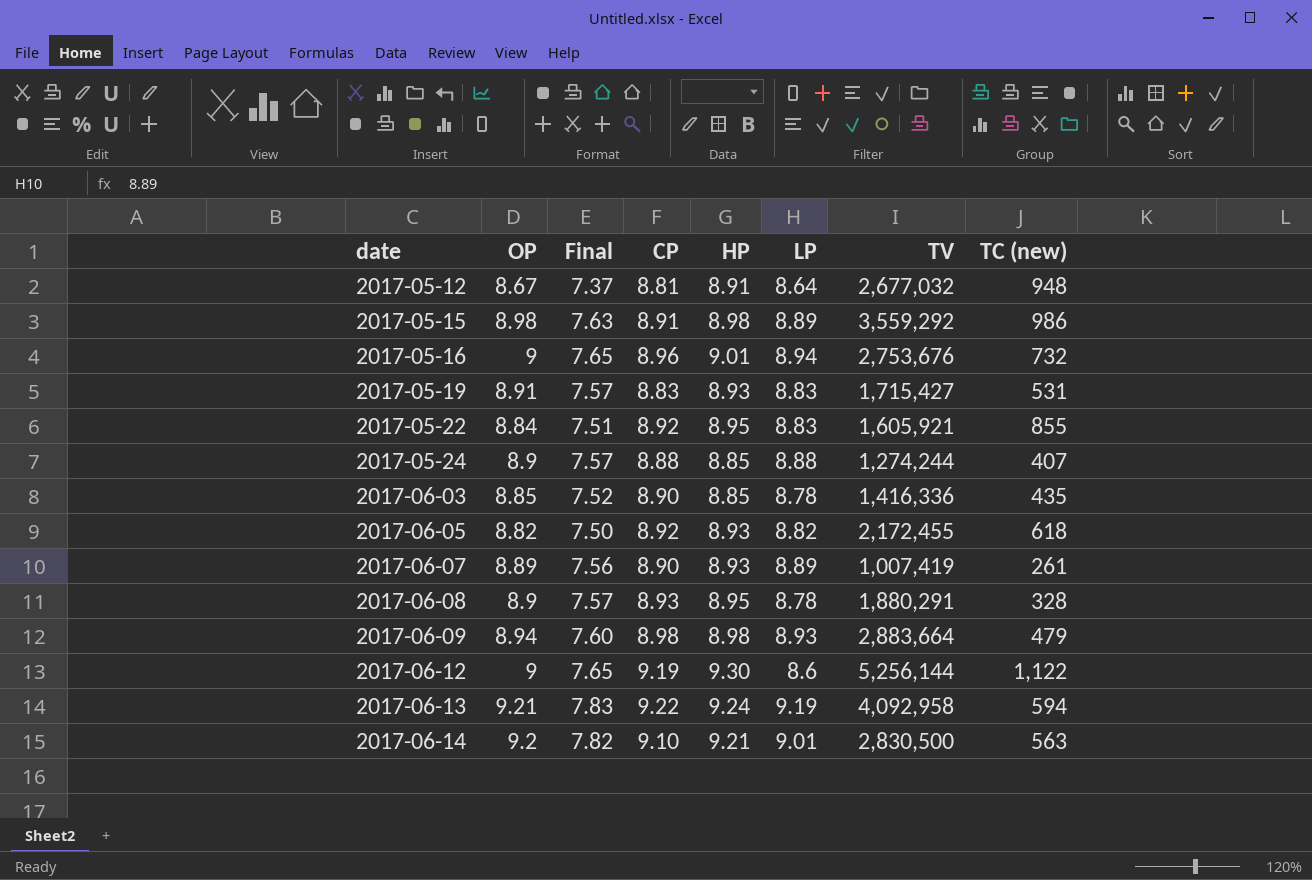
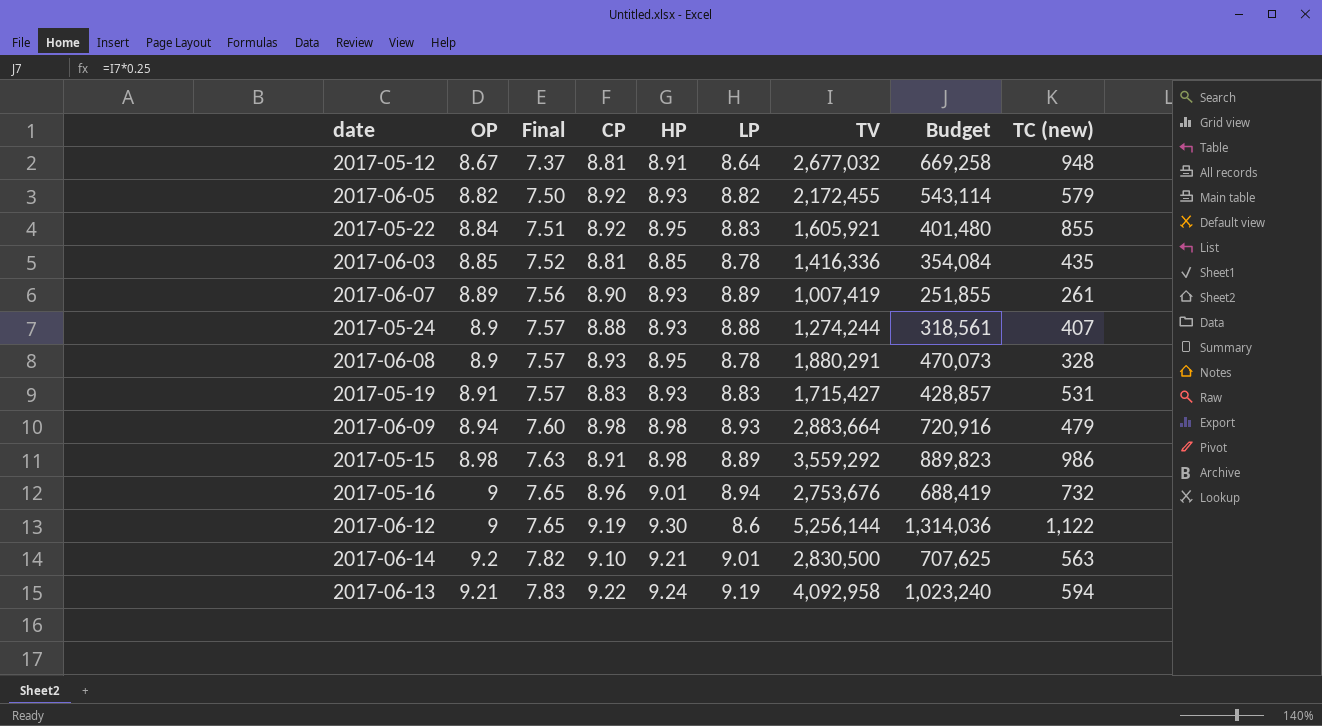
row order: date ascending -> OP ascending
column Budget | formula: none -> [TV] * 0.25
2017-06-05 | TC (new): 618 -> 579
2017-06-03 | CP: 8.90 -> 8.81
2017-05-24 | HP: 8.85 -> 8.93

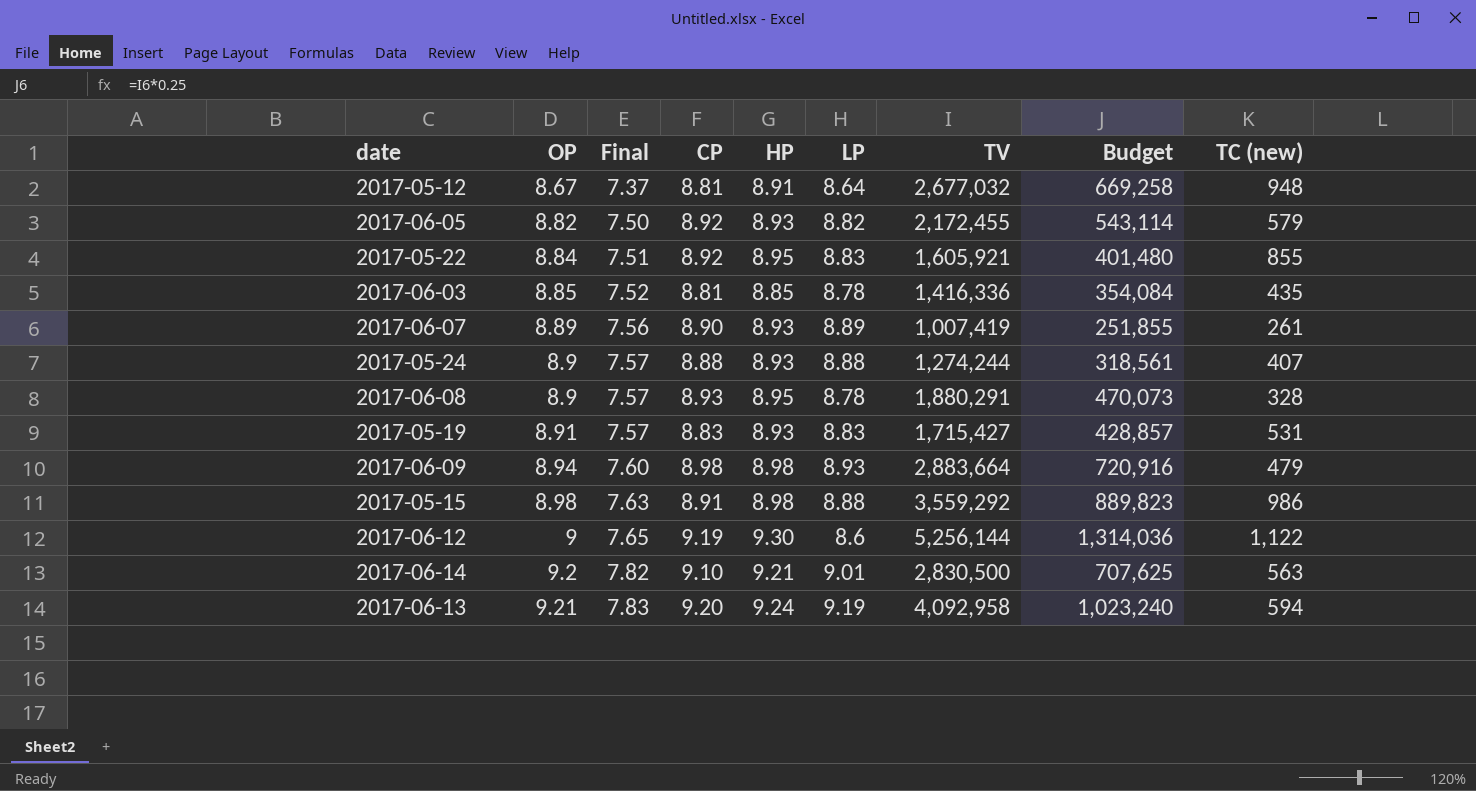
row 2017-05-16: 9 | 7.65 | 8.96 | 9.01 | 8.94 | 2,753,676 | 688,419 | 732 -> none
2017-05-15 | LP: 8.89 -> 8.88
2017-06-13 | CP: 9.22 -> 9.20

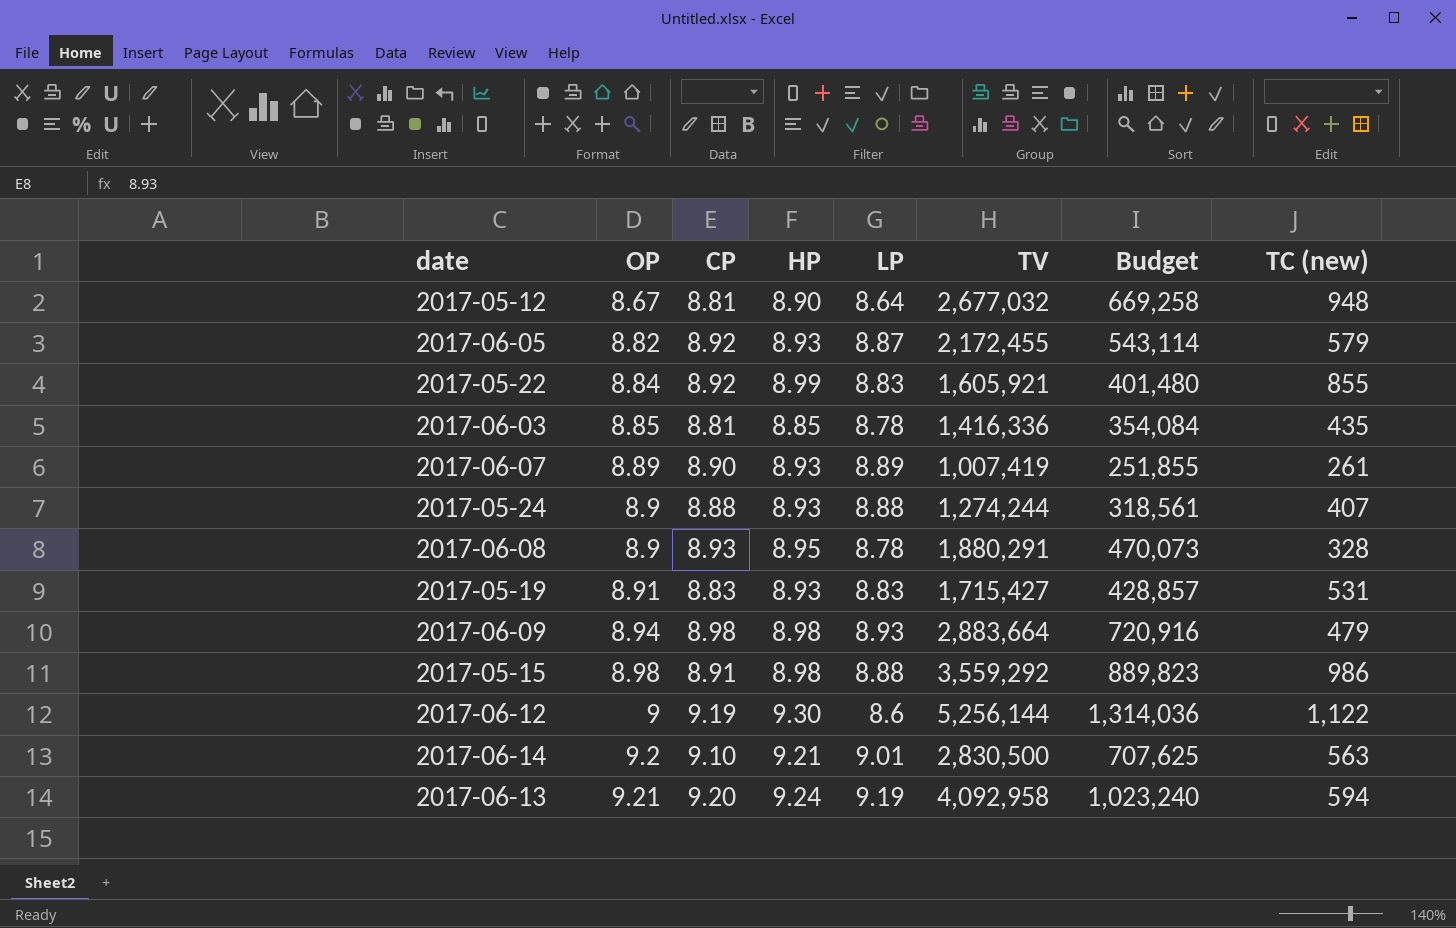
column Final | formula: [OP] * 0.85 -> none
2017-05-12 | HP: 8.91 -> 8.90
2017-06-05 | LP: 8.82 -> 8.87
2017-05-22 | HP: 8.95 -> 8.99

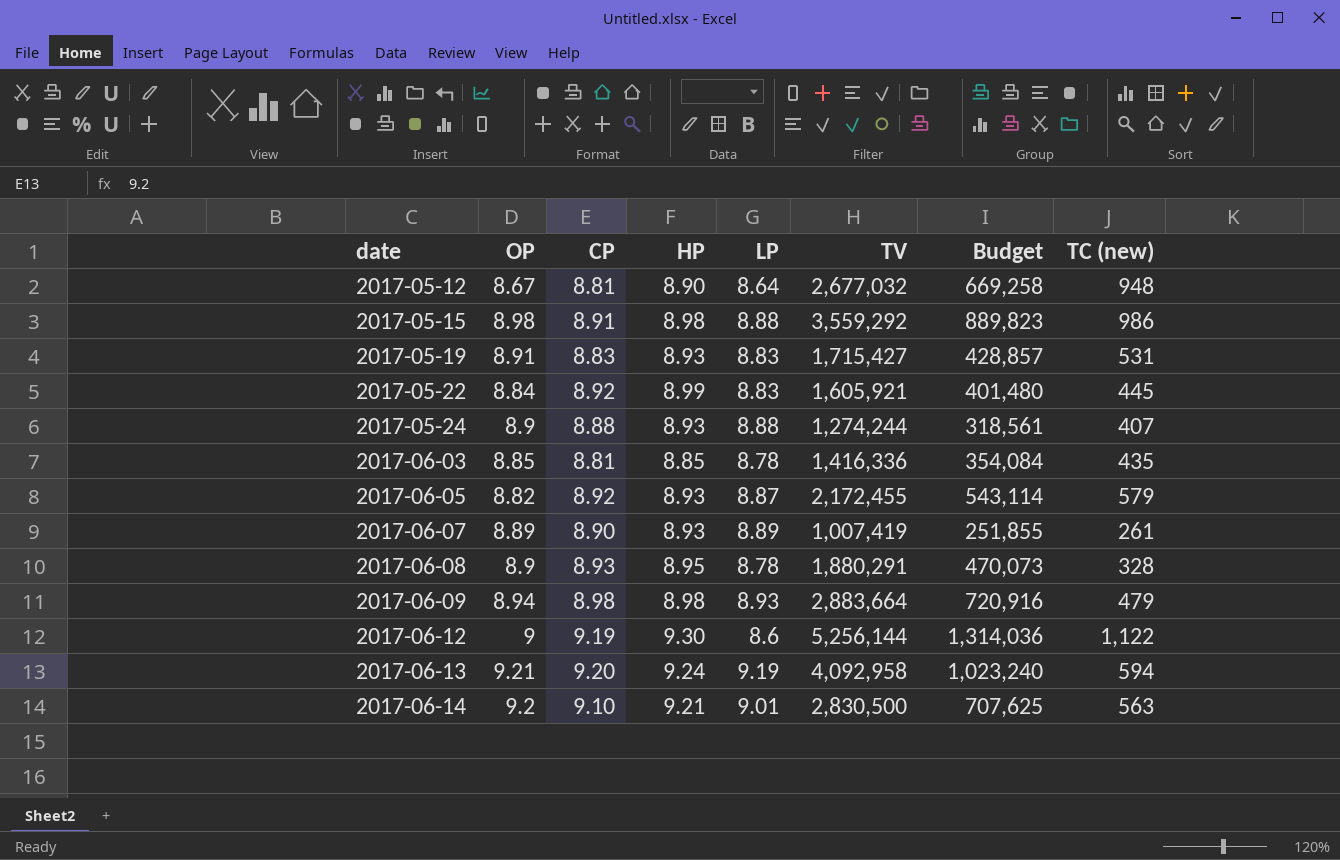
row order: OP ascending -> date ascending
2017-05-22 | TC (new): 855 -> 445

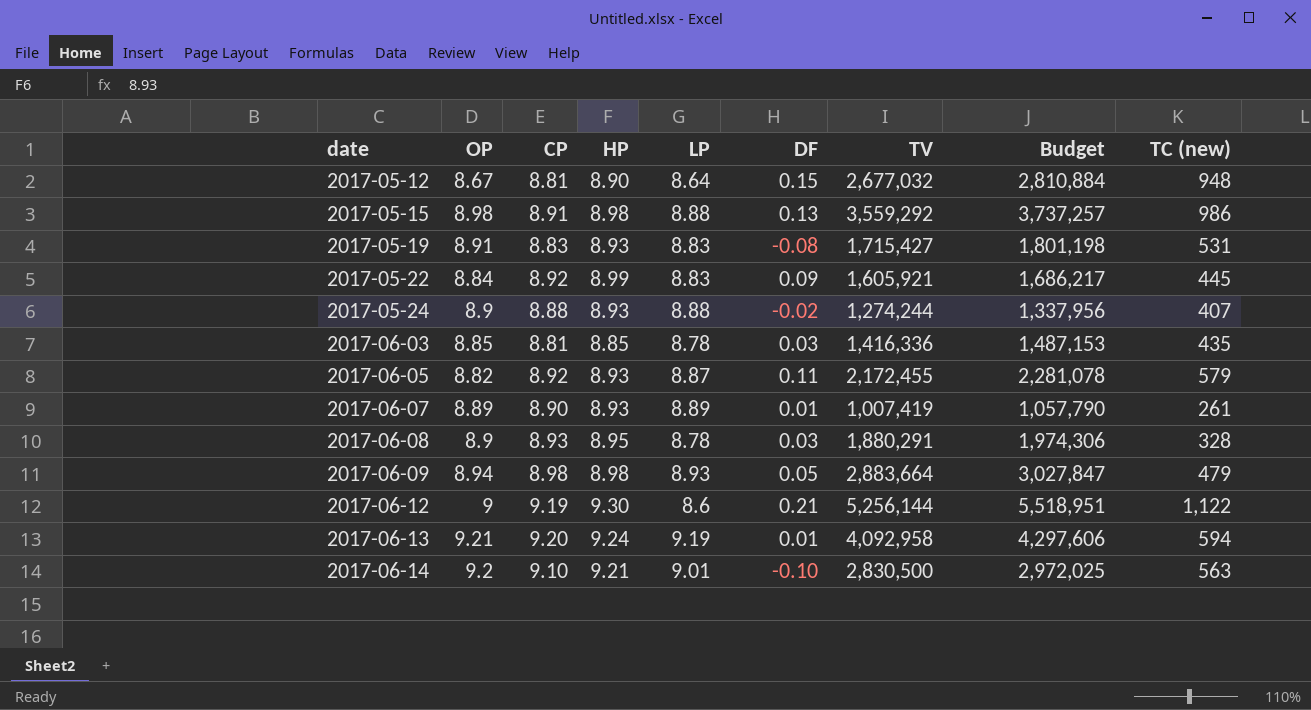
column DF | position: none -> 6
column Budget | formula: [TV] * 0.25 -> [TV] * 1.05

